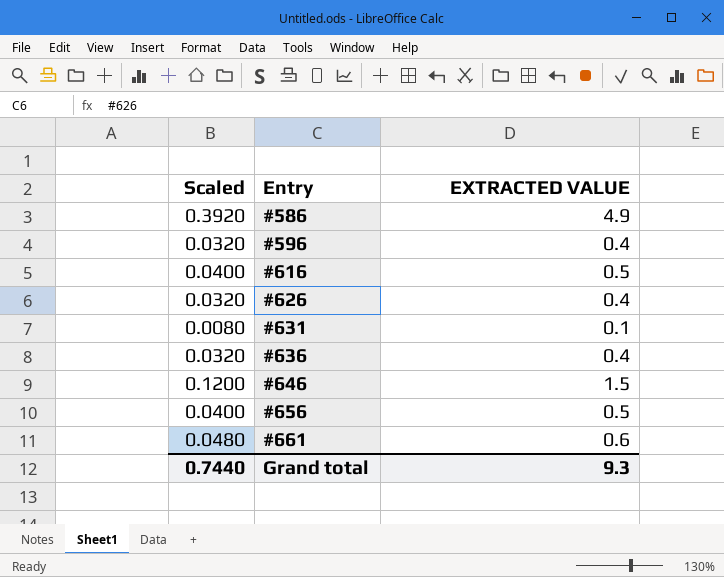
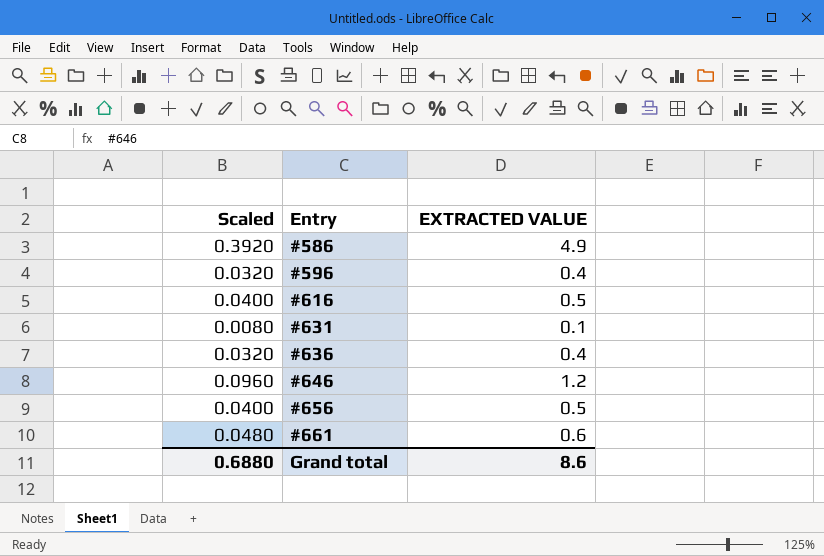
row #626: 0.0320 | 0.4 -> none
#646 | Scaled: 0.1200 -> 0.0960
#646 | EXTRACTED VALUE: 1.5 -> 1.2
Grand total | Scaled: 0.7440 -> 0.6880
Grand total | EXTRACTED VALUE: 9.3 -> 8.6

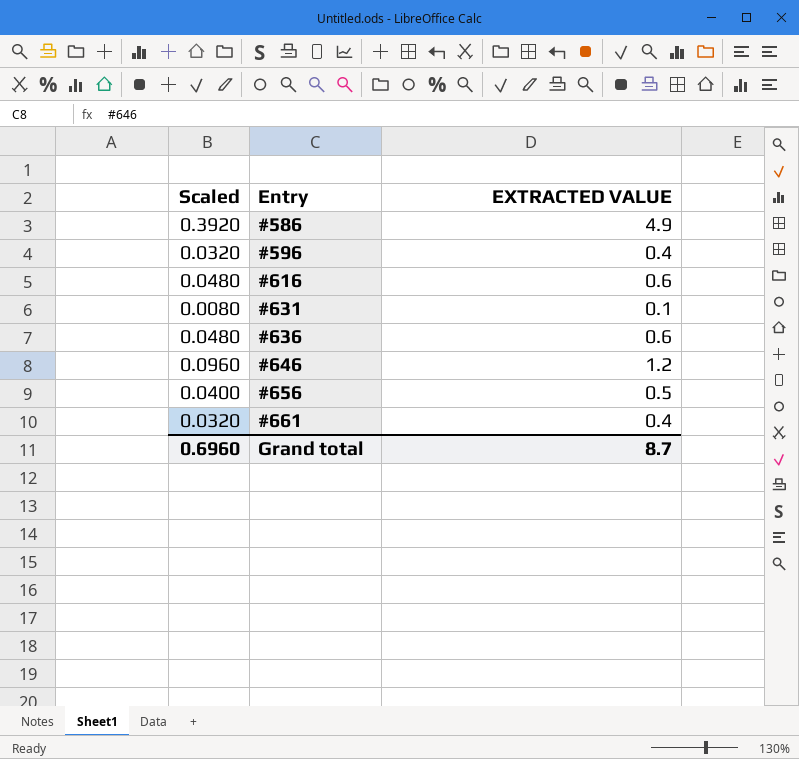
#616 | Scaled: 0.0400 -> 0.0480
#616 | EXTRACTED VALUE: 0.5 -> 0.6
#636 | Scaled: 0.0320 -> 0.0480
#636 | EXTRACTED VALUE: 0.4 -> 0.6
#661 | Scaled: 0.0480 -> 0.0320
#661 | EXTRACTED VALUE: 0.6 -> 0.4
Grand total | Scaled: 0.6880 -> 0.6960
Grand total | EXTRACTED VALUE: 8.6 -> 8.7

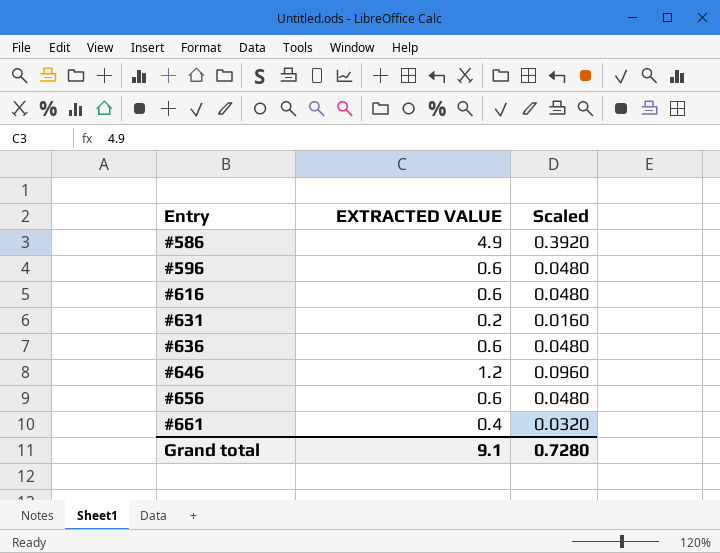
column Scaled | position: 1 -> 3
#596 | EXTRACTED VALUE: 0.4 -> 0.6
#596 | Scaled: 0.0320 -> 0.0480
#631 | EXTRACTED VALUE: 0.1 -> 0.2
#631 | Scaled: 0.0080 -> 0.0160
#656 | EXTRACTED VALUE: 0.5 -> 0.6
#656 | Scaled: 0.0400 -> 0.0480
Grand total | EXTRACTED VALUE: 8.7 -> 9.1
Grand total | Scaled: 0.6960 -> 0.7280

